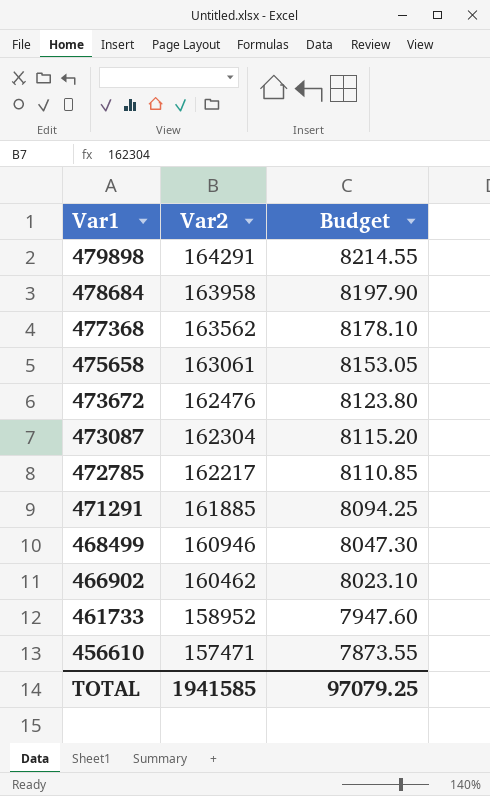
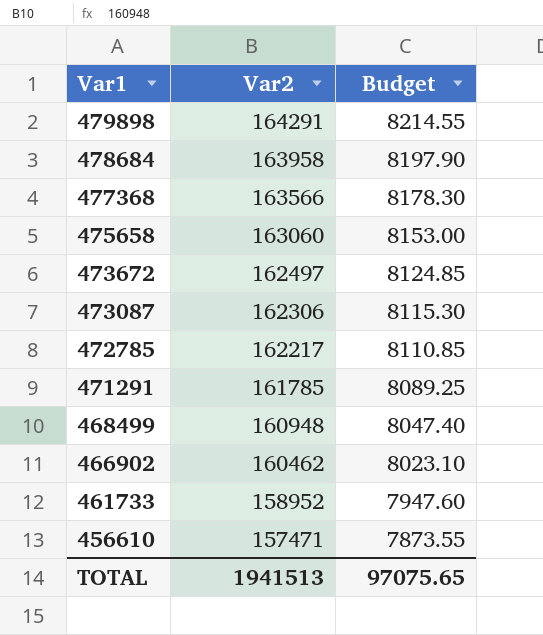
477368 | Var2: 163562 -> 163566
477368 | Budget: 8178.10 -> 8178.30
475658 | Var2: 163061 -> 163060
475658 | Budget: 8153.05 -> 8153.00
473672 | Var2: 162476 -> 162497
473672 | Budget: 8123.80 -> 8124.85
473087 | Var2: 162304 -> 162306
473087 | Budget: 8115.20 -> 8115.30
471291 | Var2: 161885 -> 161785
471291 | Budget: 8094.25 -> 8089.25
468499 | Var2: 160946 -> 160948
468499 | Budget: 8047.30 -> 8047.40
TOTAL | Var2: 1941585 -> 1941513
TOTAL | Budget: 97079.25 -> 97075.65

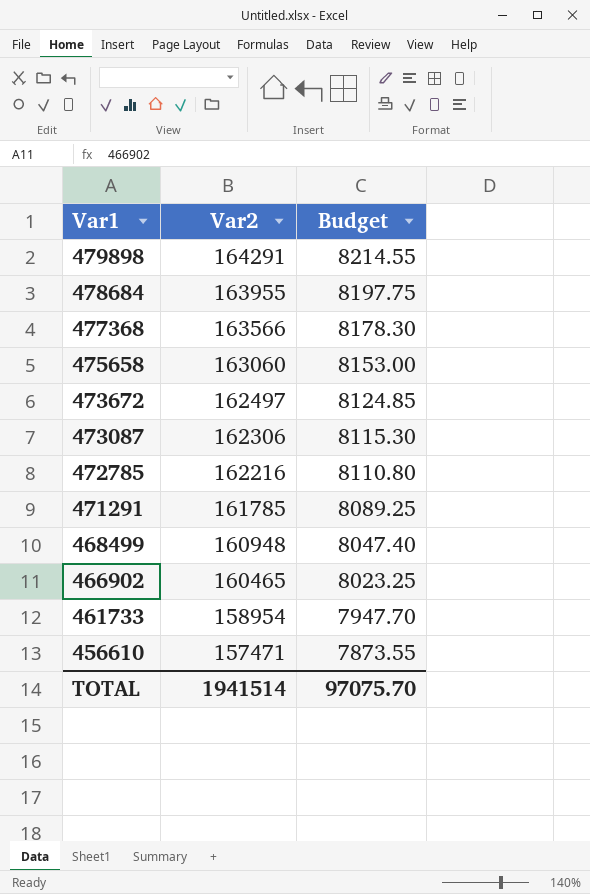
478684 | Var2: 163958 -> 163955
478684 | Budget: 8197.90 -> 8197.75
472785 | Var2: 162217 -> 162216
472785 | Budget: 8110.85 -> 8110.80
466902 | Var2: 160462 -> 160465
466902 | Budget: 8023.10 -> 8023.25
461733 | Var2: 158952 -> 158954
461733 | Budget: 7947.60 -> 7947.70
TOTAL | Var2: 1941513 -> 1941514
TOTAL | Budget: 97075.65 -> 97075.70

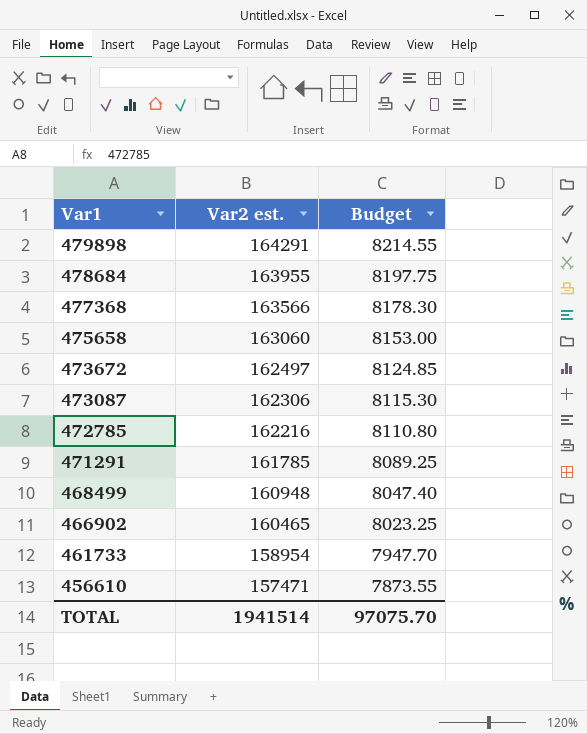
column name: Var2 -> Var2 est.

